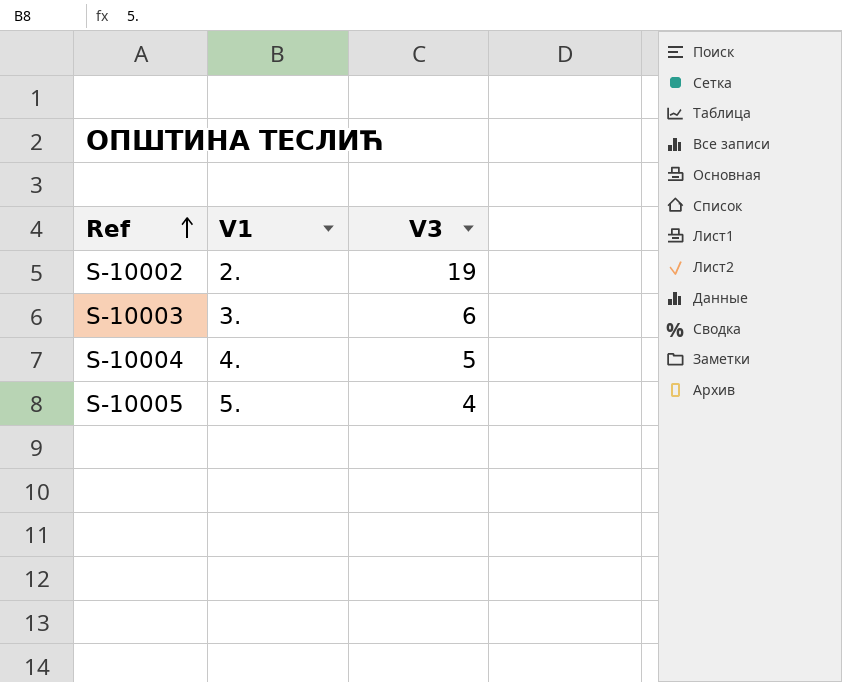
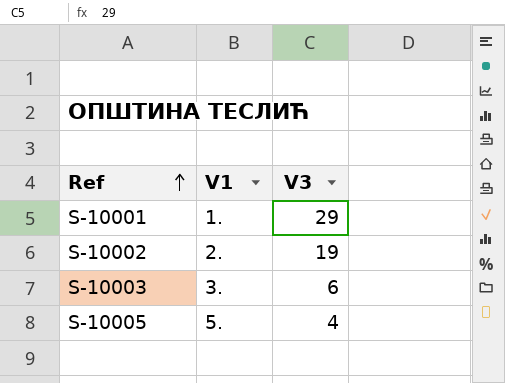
row S-10004: 4. | 5 -> none
row S-10001: none -> 1. | 29

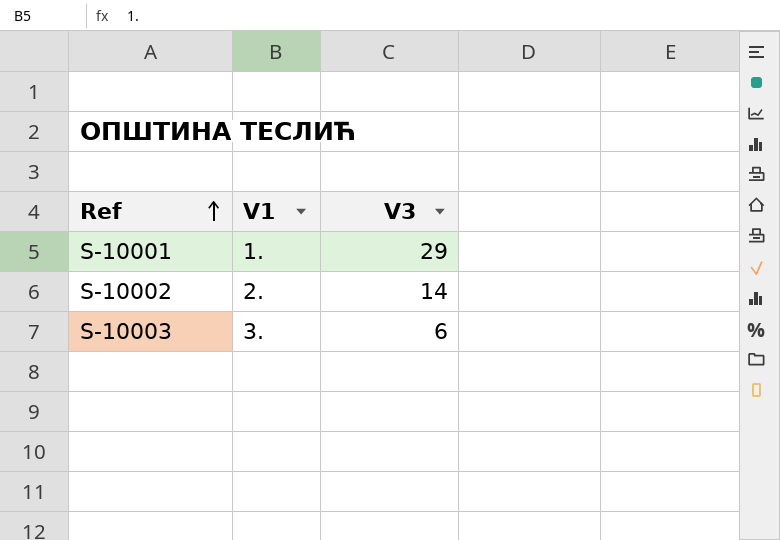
row S-10005: 5. | 4 -> none
S-10002 | V3: 19 -> 14

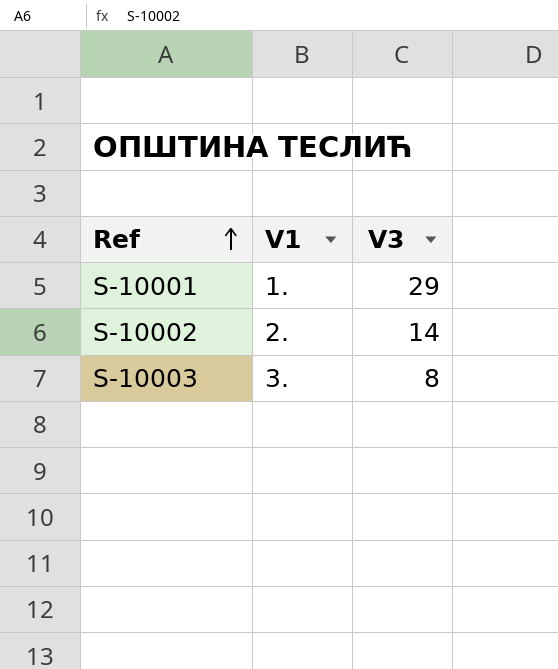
S-10003 | V3: 6 -> 8

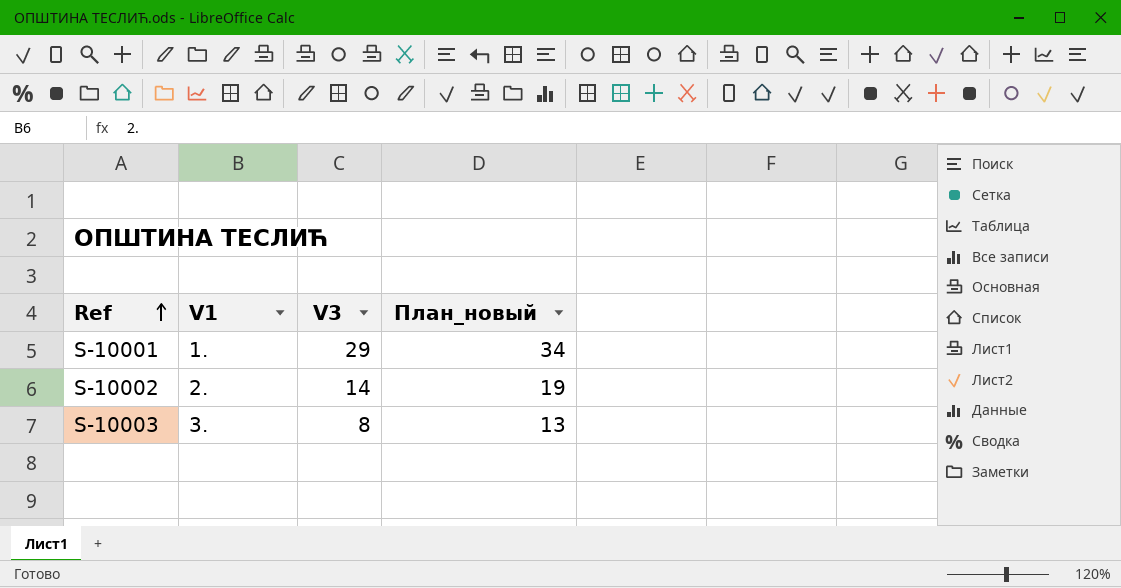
column План_новый | formula: none -> [V3] + 5

